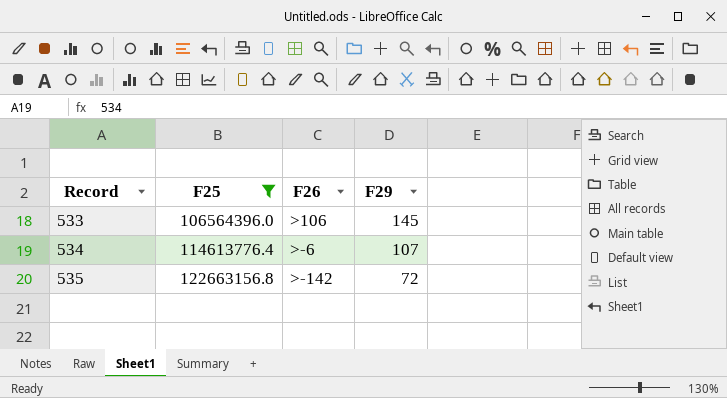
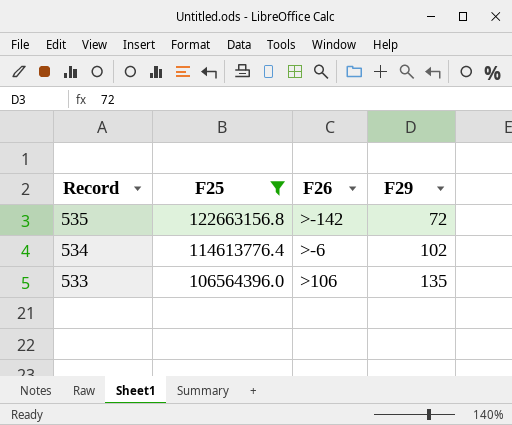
row order: Record ascending -> Record descending
534 | F29: 107 -> 102
533 | F29: 145 -> 135

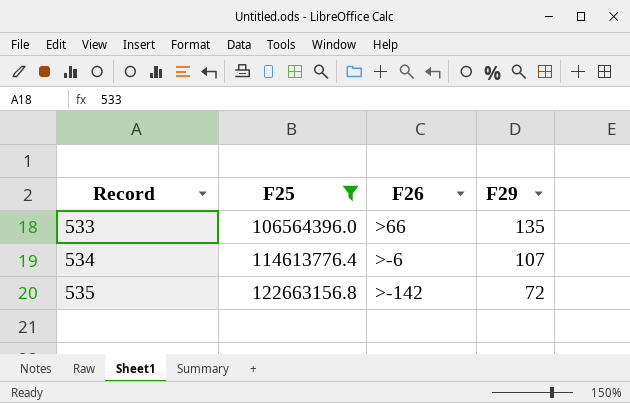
row order: Record descending -> Record ascending
533 | F26: >106 -> >66
534 | F29: 102 -> 107

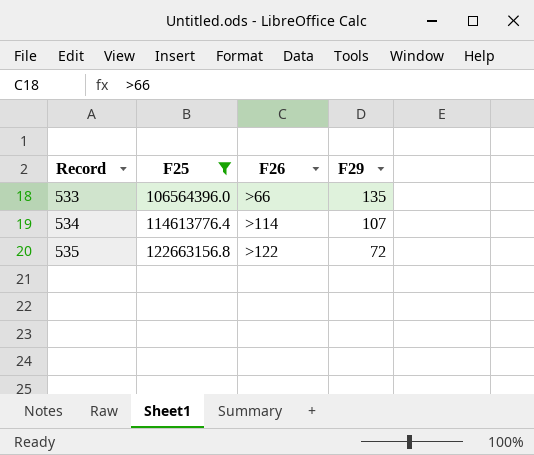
534 | F26: >-6 -> >114
535 | F26: >-142 -> >122

